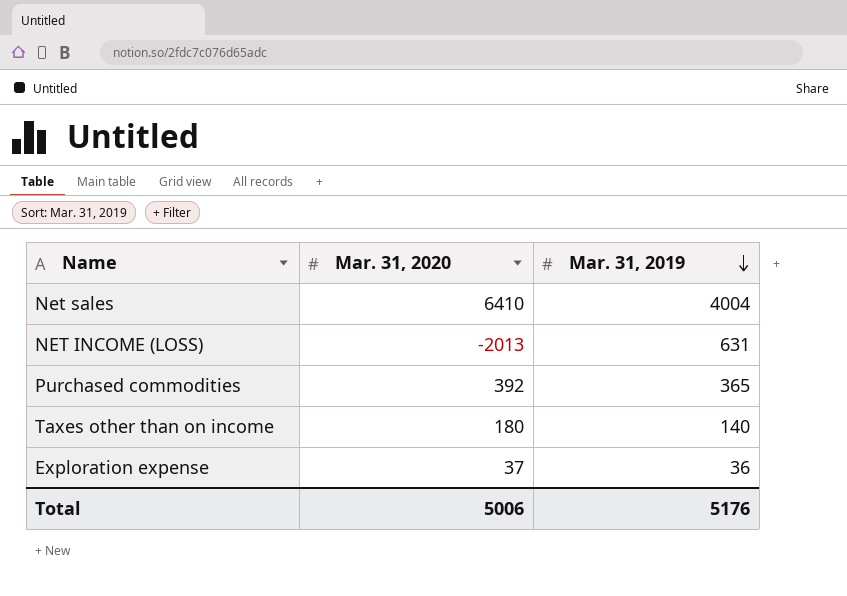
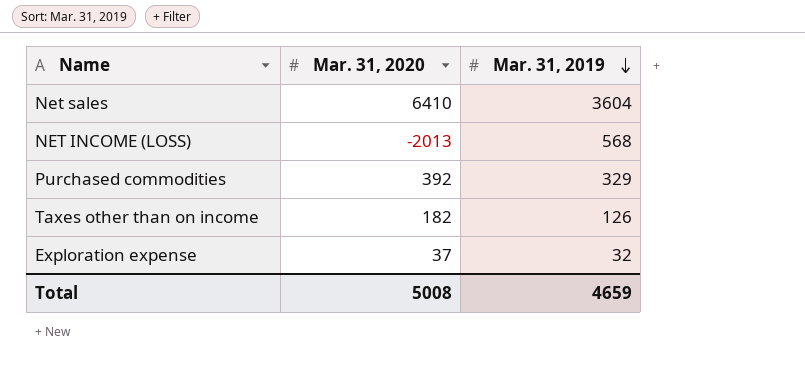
Net sales | Mar. 31, 2019: 4004 -> 3604
NET INCOME (LOSS) | Mar. 31, 2019: 631 -> 568
Purchased commodities | Mar. 31, 2019: 365 -> 329
Taxes other than on income | Mar. 31, 2020: 180 -> 182
Taxes other than on income | Mar. 31, 2019: 140 -> 126
Exploration expense | Mar. 31, 2019: 36 -> 32
Total | Mar. 31, 2020: 5006 -> 5008
Total | Mar. 31, 2019: 5176 -> 4659

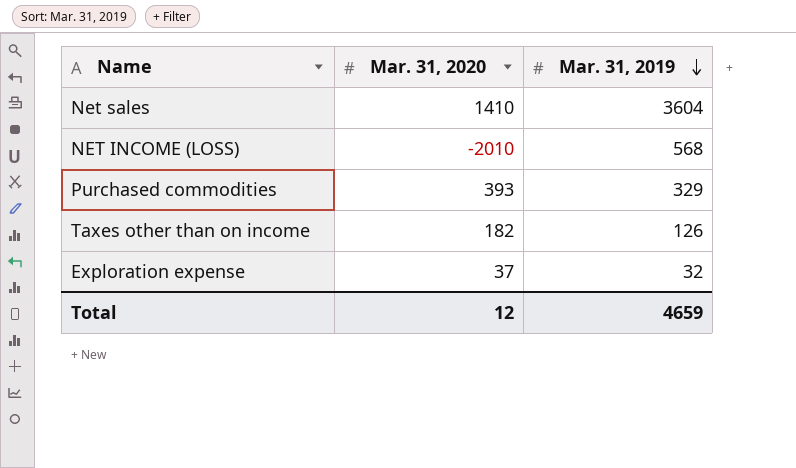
Net sales | Mar. 31, 2020: 6410 -> 1410
NET INCOME (LOSS) | Mar. 31, 2020: -2013 -> -2010
Purchased commodities | Mar. 31, 2020: 392 -> 393
Total | Mar. 31, 2020: 5008 -> 12

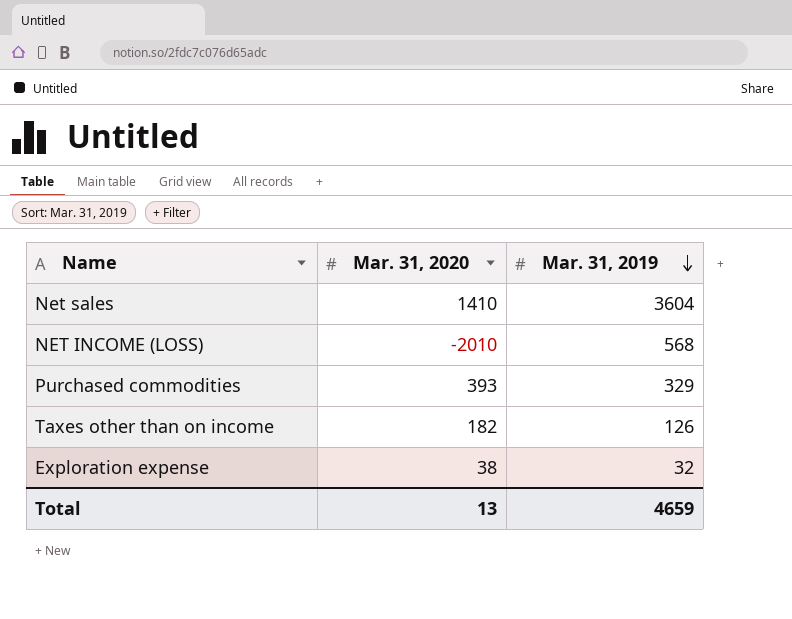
Exploration expense | Mar. 31, 2020: 37 -> 38
Total | Mar. 31, 2020: 12 -> 13

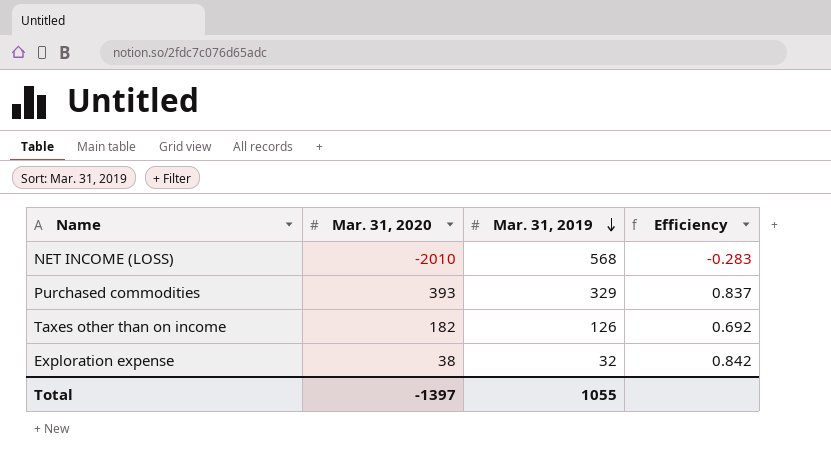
column Efficiency | formula: none -> [Mar. 31, 2019] / [Mar. 31, 2020]
row Net sales: 1410 | 3604 -> none
Total | Mar. 31, 2020: 13 -> -1397
Total | Mar. 31, 2019: 4659 -> 1055

